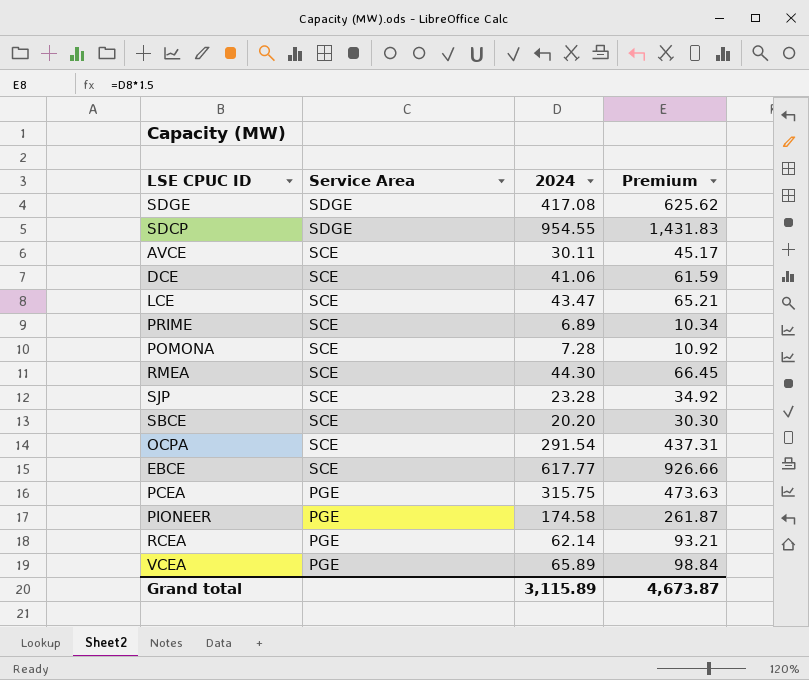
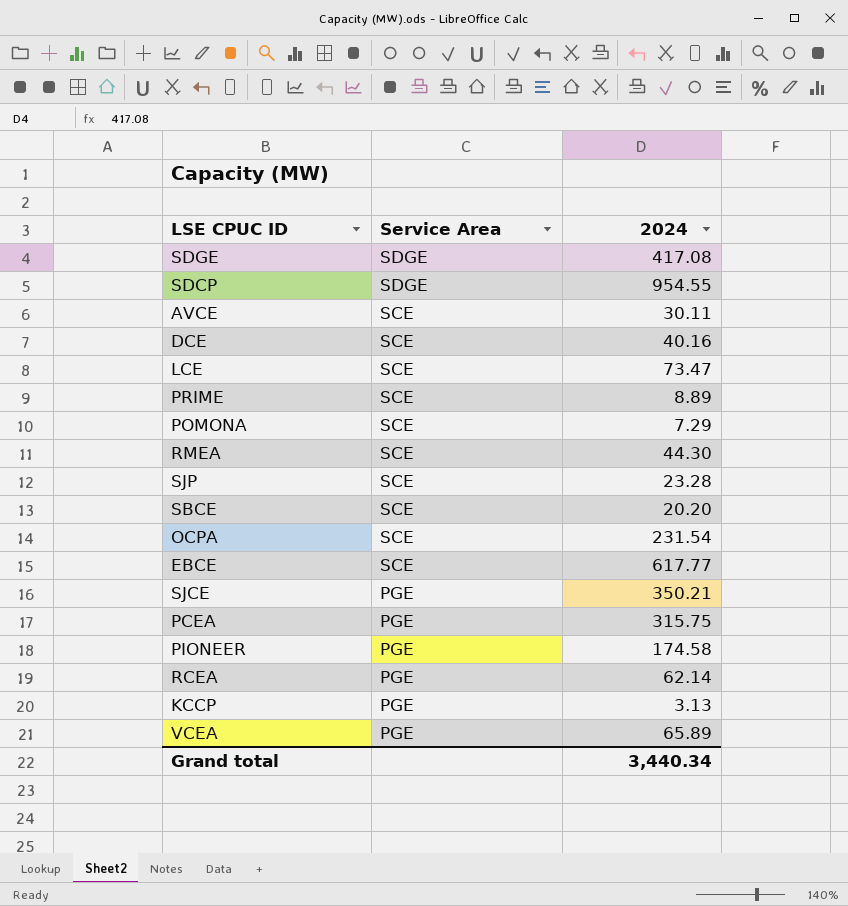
column Premium | formula: [2024] * 1.5 -> none
DCE | 2024: 41.06 -> 40.16
LCE | 2024: 43.47 -> 73.47
PRIME | 2024: 6.89 -> 8.89
POMONA | 2024: 7.28 -> 7.29
OCPA | 2024: 291.54 -> 231.54
row SJCE: none -> PGE | 350.21
row KCCP: none -> PGE | 3.13
Grand total | 2024: 3,115.89 -> 3,440.34

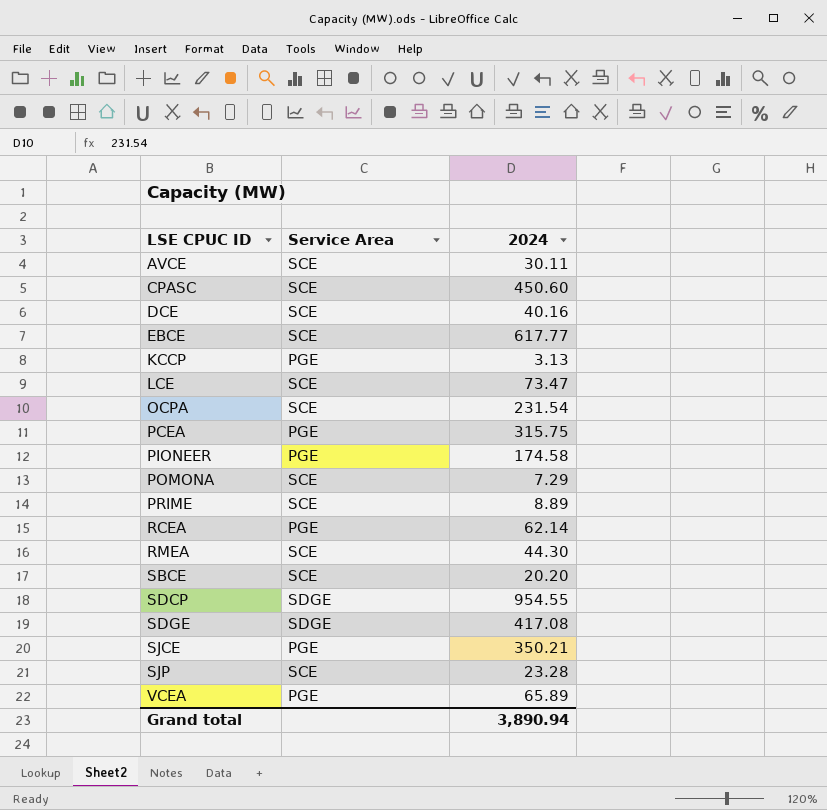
row order: Service Area descending -> LSE CPUC ID ascending
row CPASC: none -> SCE | 450.60
Grand total | 2024: 3,440.34 -> 3,890.94

